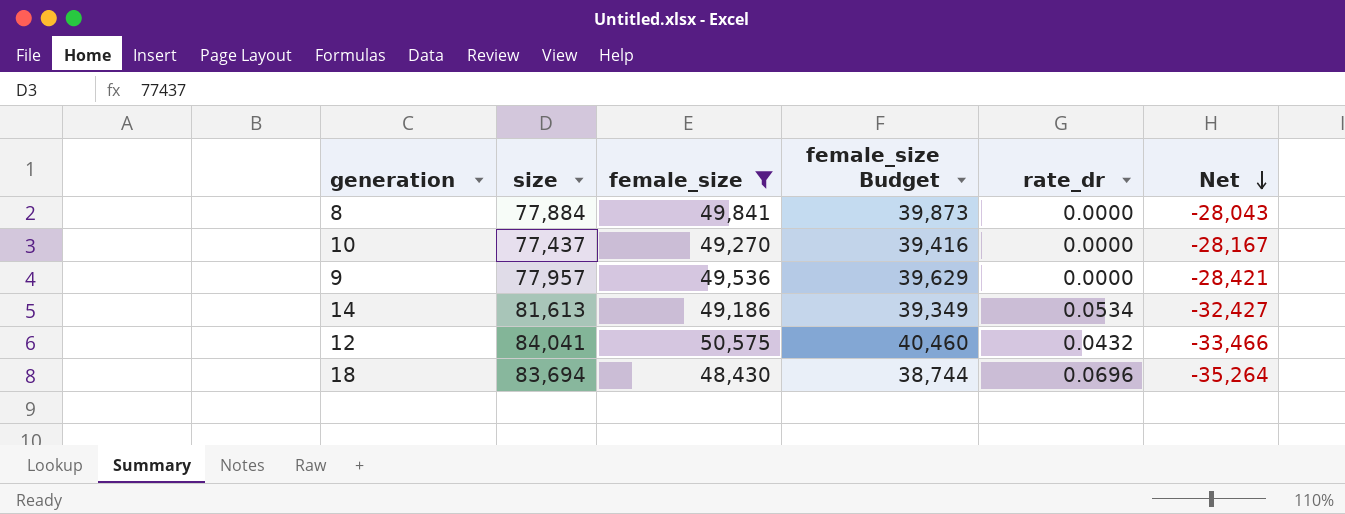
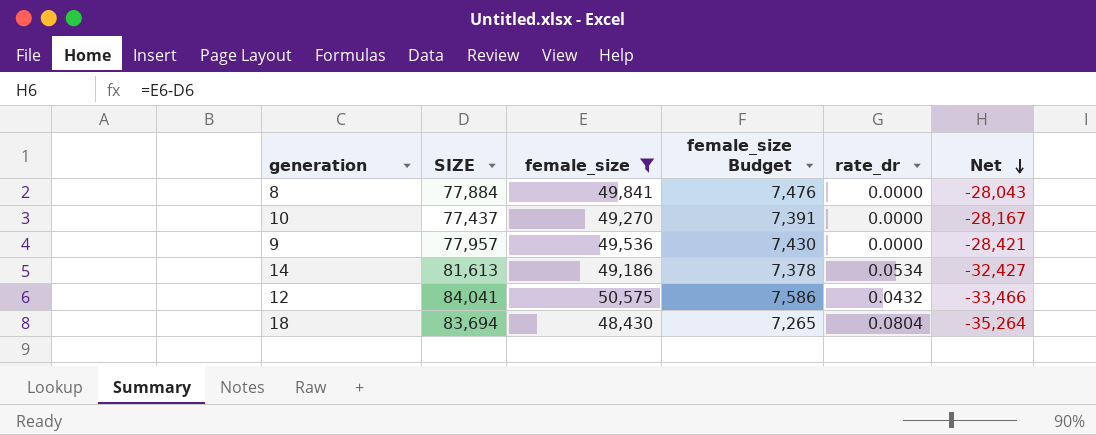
column name: size -> SIZE
column female_size Budget | formula: [female_size] * 0.8 -> [female_size] * 0.15
18 | rate_dr: 0.0696 -> 0.0804

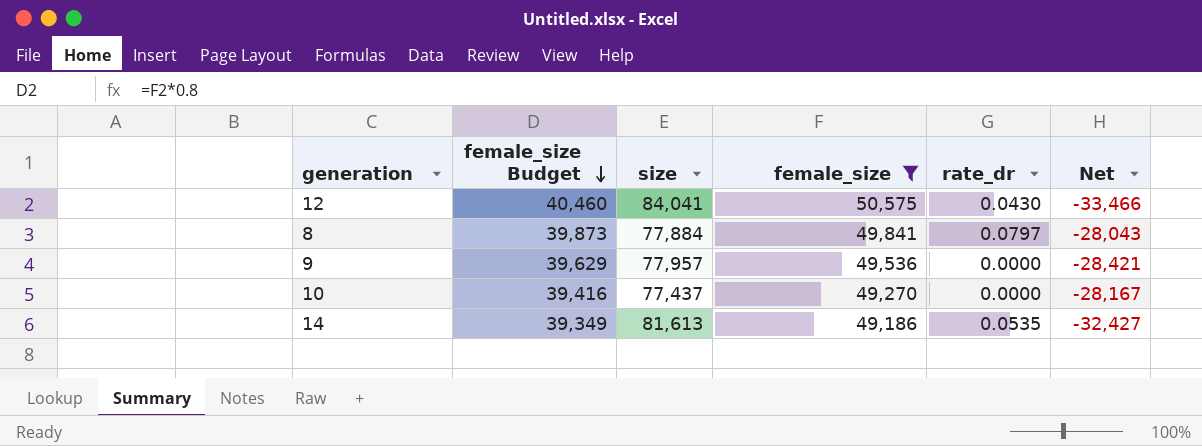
row order: Net descending -> female_size Budget descending
column female_size Budget | formula: [female_size] * 0.15 -> [female_size] * 0.8
column female_size Budget | position: 4 -> 2
column name: SIZE -> size
row 18: 83,694 | 48,430 | 7,265 | 0.0804 | -35,264 -> none
12 | rate_dr: 0.0432 -> 0.0430
8 | rate_dr: 0.0000 -> 0.0797
14 | rate_dr: 0.0534 -> 0.0535

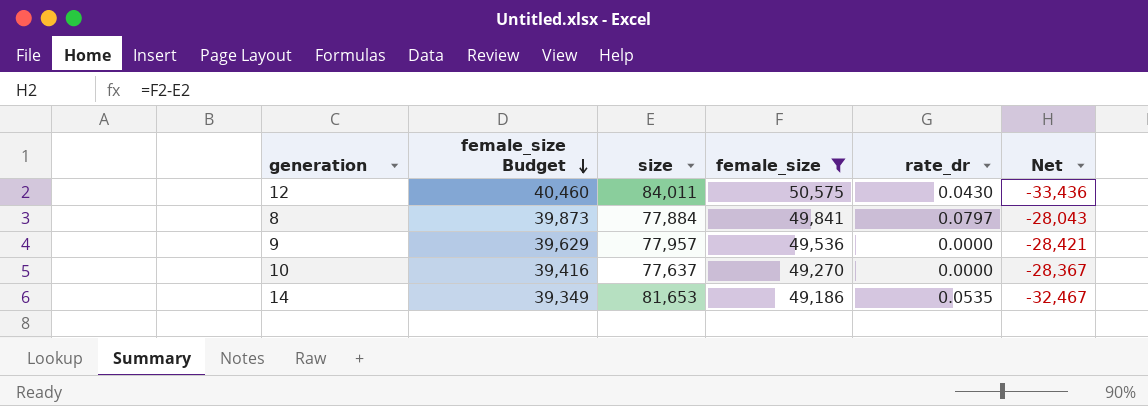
12 | size: 84,041 -> 84,011
12 | Net: -33,466 -> -33,436
10 | size: 77,437 -> 77,637
10 | Net: -28,167 -> -28,367
14 | size: 81,613 -> 81,653
14 | Net: -32,427 -> -32,467

